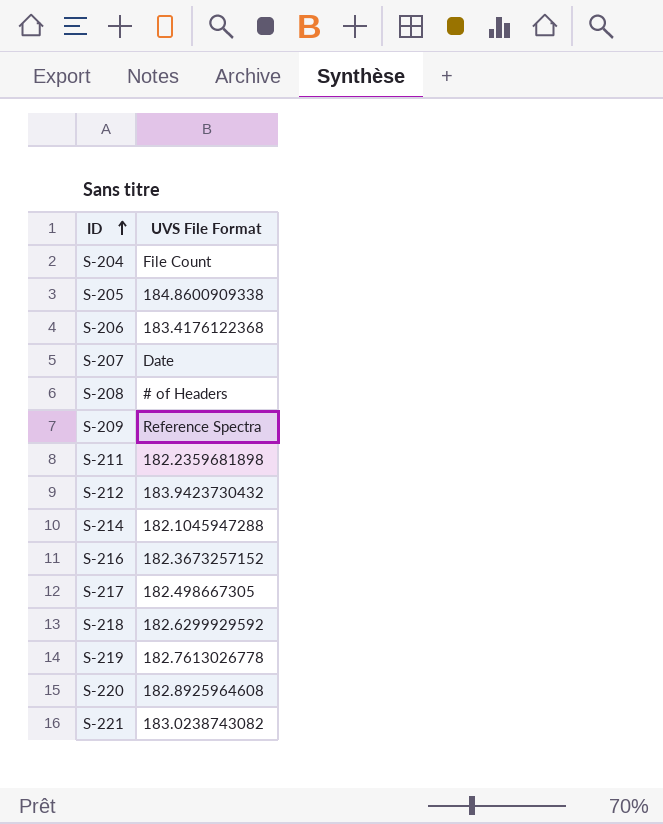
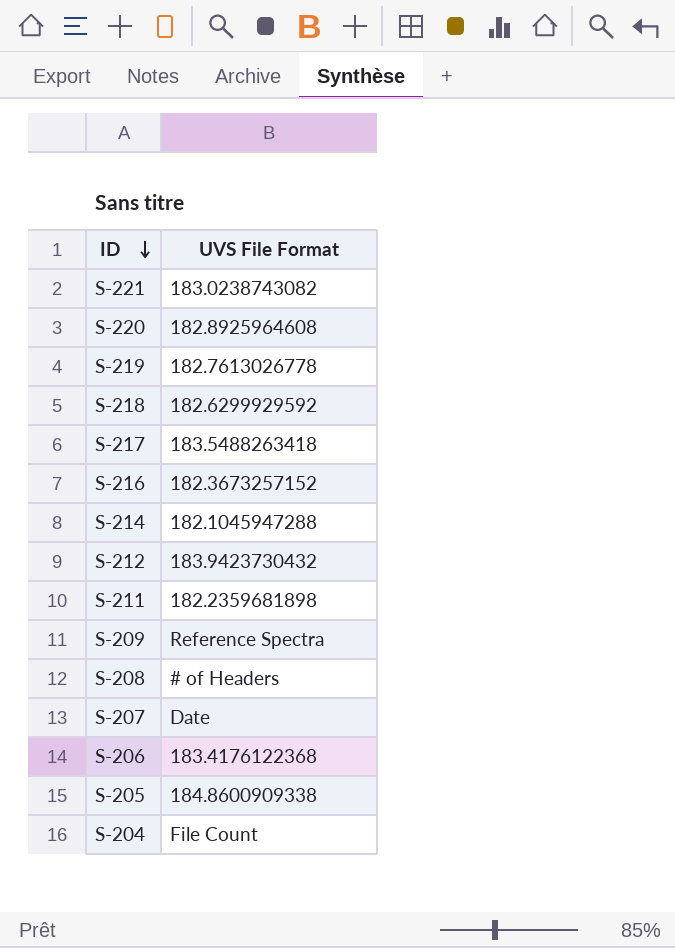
row order: ID ascending -> ID descending
S-217 | UVS File Format: 182.498667305 -> 183.5488263418

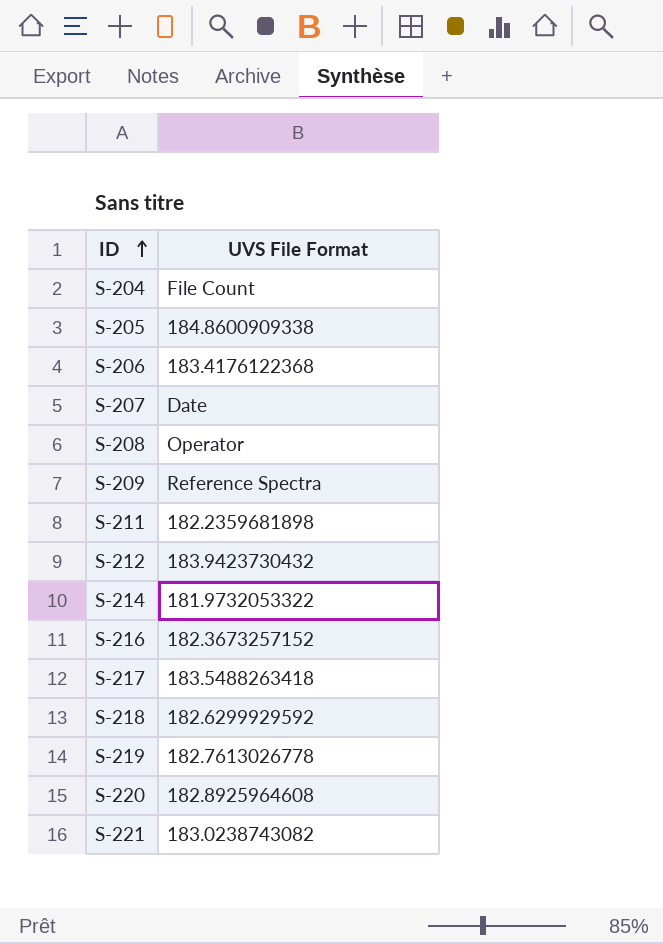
row order: ID descending -> ID ascending
S-208 | UVS File Format: # of Headers -> Operator
S-214 | UVS File Format: 182.1045947288 -> 181.9732053322

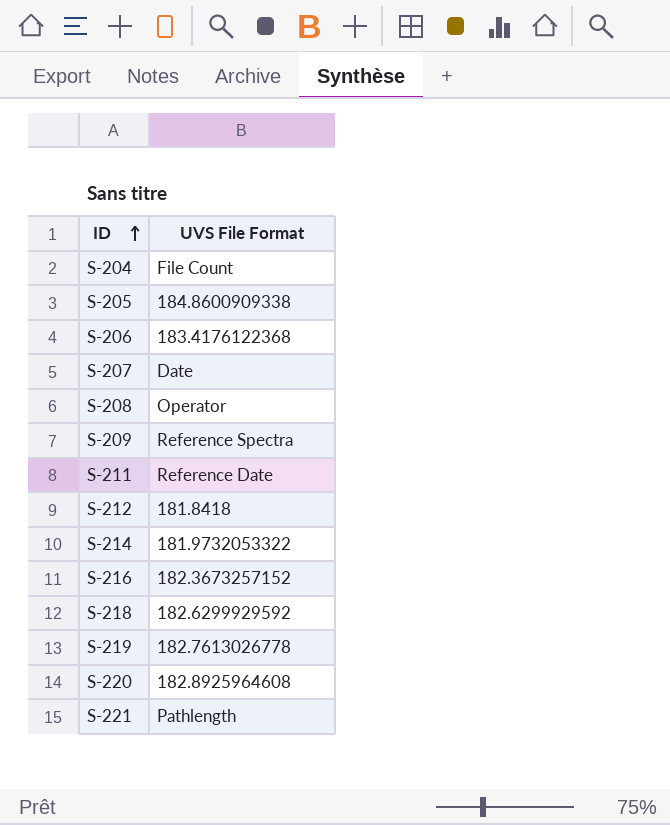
row S-217: 183.5488263418 -> none
S-211 | UVS File Format: 182.2359681898 -> Reference Date
S-212 | UVS File Format: 183.9423730432 -> 181.8418
S-221 | UVS File Format: 183.0238743082 -> Pathlength

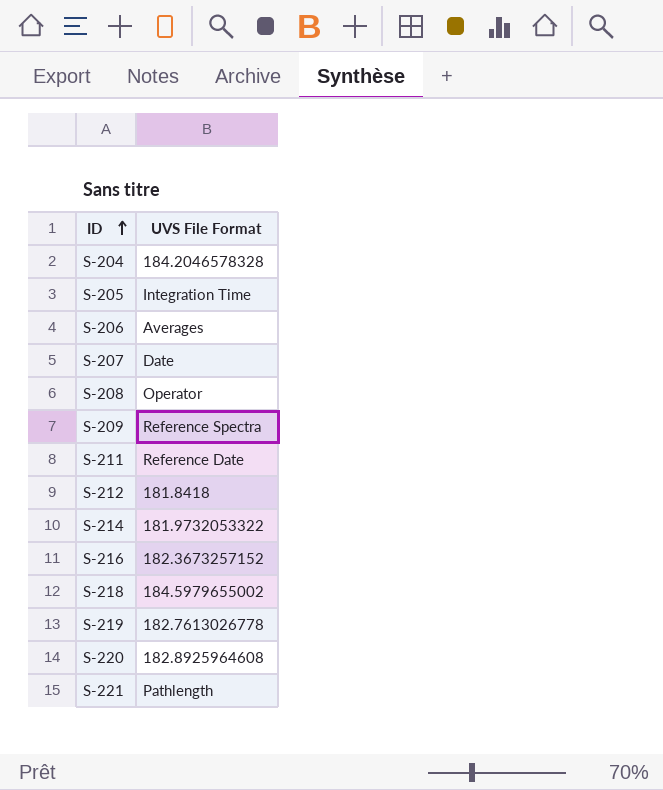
S-204 | UVS File Format: File Count -> 184.2046578328
S-205 | UVS File Format: 184.8600909338 -> Integration Time
S-206 | UVS File Format: 183.4176122368 -> Averages
S-218 | UVS File Format: 182.6299929592 -> 184.5979655002

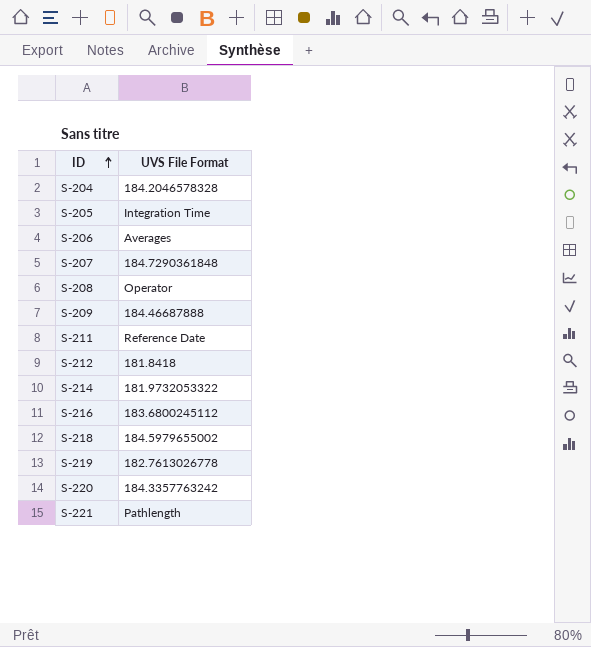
S-207 | UVS File Format: Date -> 184.7290361848
S-209 | UVS File Format: Reference Spectra -> 184.46687888
S-216 | UVS File Format: 182.3673257152 -> 183.6800245112
S-220 | UVS File Format: 182.8925964608 -> 184.3357763242

